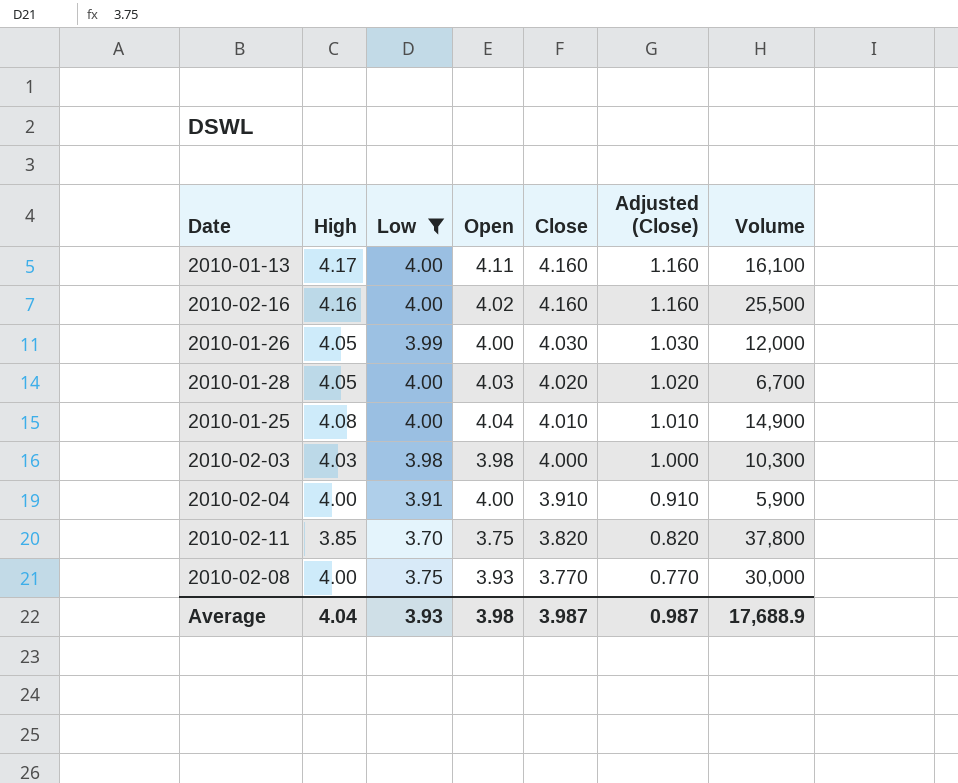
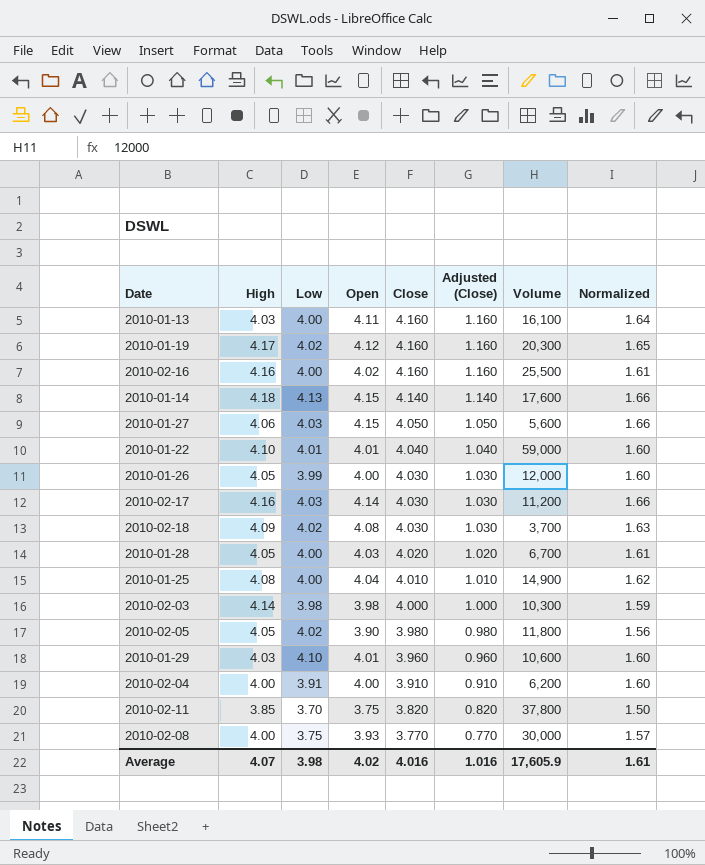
filter: Low <= 4.00 -> none
column Normalized | formula: none -> [Open] * 0.4
2010-01-13 | High: 4.17 -> 4.03
2010-02-03 | High: 4.03 -> 4.14
2010-02-04 | Volume: 5,900 -> 6,200
Average | High: 4.04 -> 4.07
Average | Low: 3.93 -> 3.98
Average | Open: 3.98 -> 4.02
Average | Close: 3.987 -> 4.016
Average | Adjusted (Close): 0.987 -> 1.016
Average | Volume: 17,688.9 -> 17,605.9

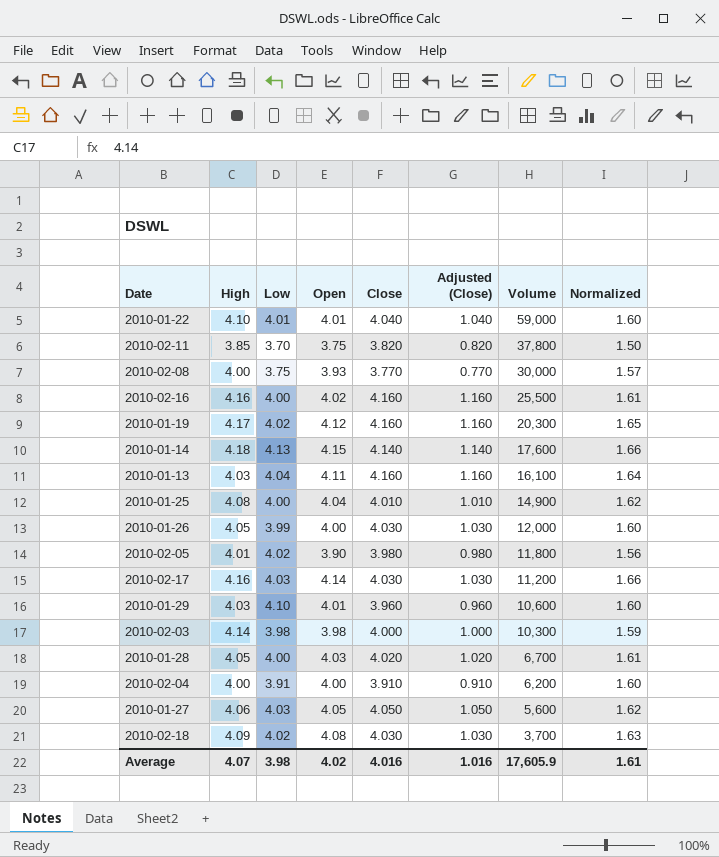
row order: Close descending -> Volume descending
2010-01-13 | Low: 4.00 -> 4.04
2010-02-05 | High: 4.05 -> 4.01
2010-01-27 | Open: 4.15 -> 4.05
2010-01-27 | Normalized: 1.66 -> 1.62

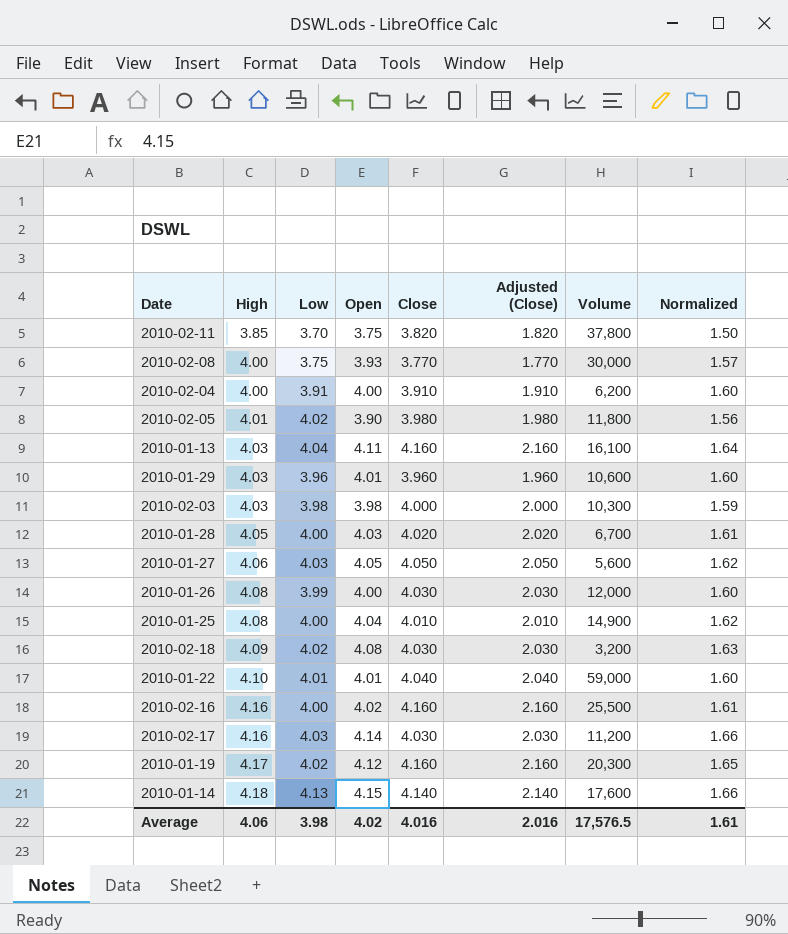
row order: Volume descending -> High ascending
column Adjusted (Close) | formula: [Close] - 3 -> [Close] - 2
2010-01-29 | Low: 4.10 -> 3.96
2010-02-03 | High: 4.14 -> 4.03
2010-01-26 | High: 4.05 -> 4.08
2010-02-18 | Volume: 3,700 -> 3,200
Average | High: 4.07 -> 4.06
Average | Adjusted (Close): 1.016 -> 2.016
Average | Volume: 17,605.9 -> 17,576.5

